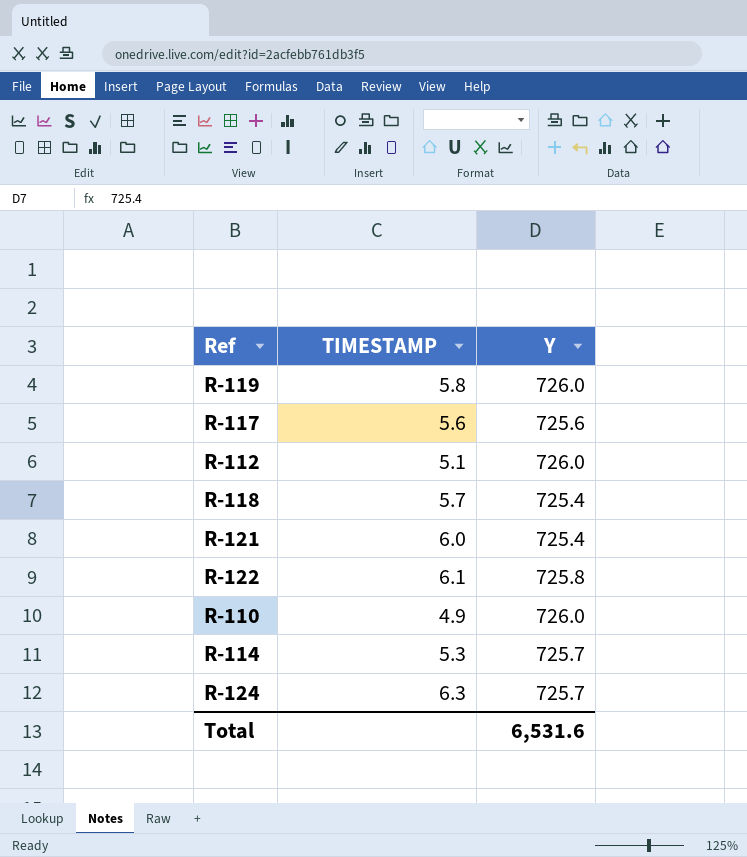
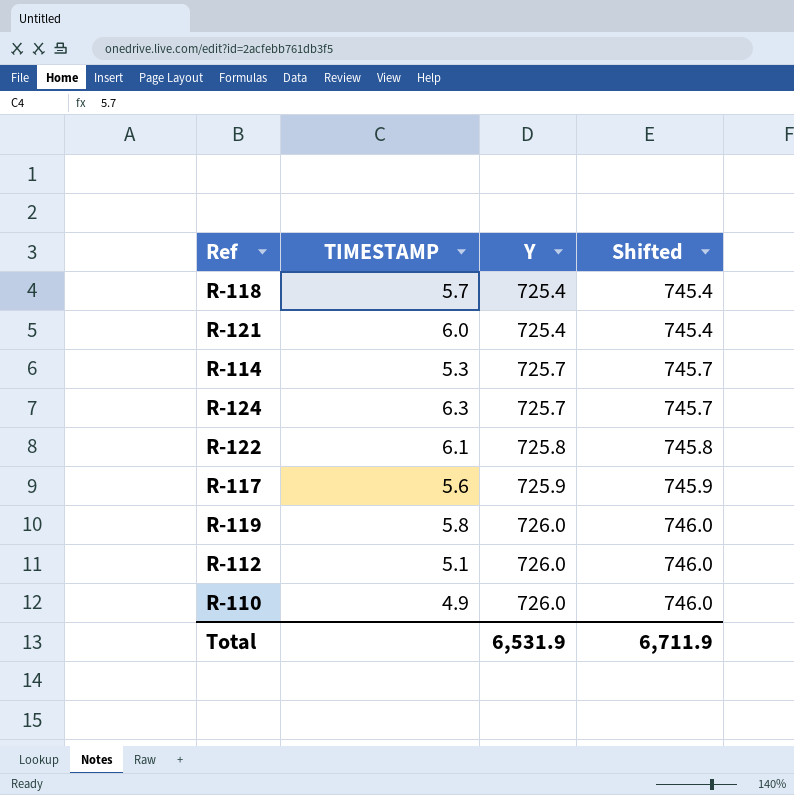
row order: none -> Y ascending
column Shifted | formula: none -> [Y] + 20
R-117 | Y: 725.6 -> 725.9
Total | Y: 6,531.6 -> 6,531.9

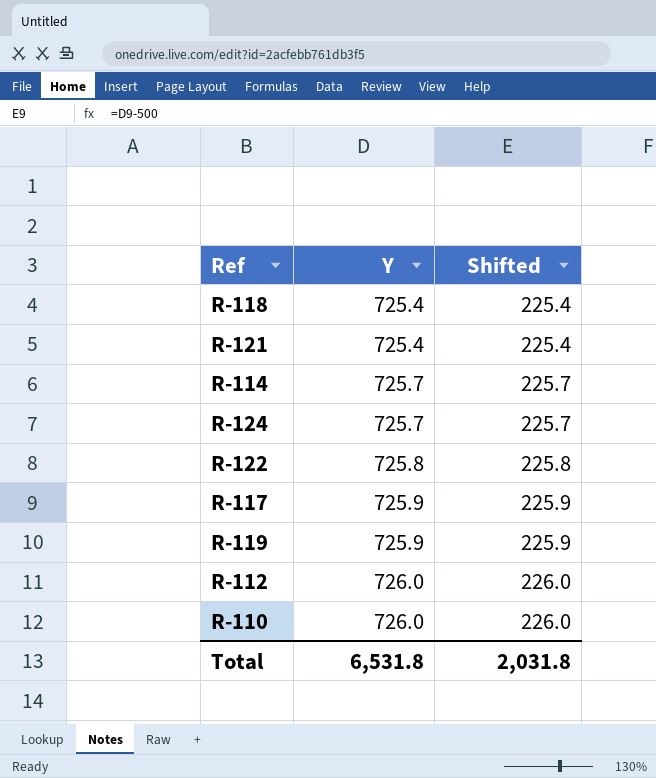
column TIMESTAMP | position: 2 -> none
column Shifted | formula: [Y] + 20 -> [Y] - 500
R-119 | Y: 726.0 -> 725.9
Total | Y: 6,531.9 -> 6,531.8
Total | Shifted: 6,711.9 -> 2,031.8

